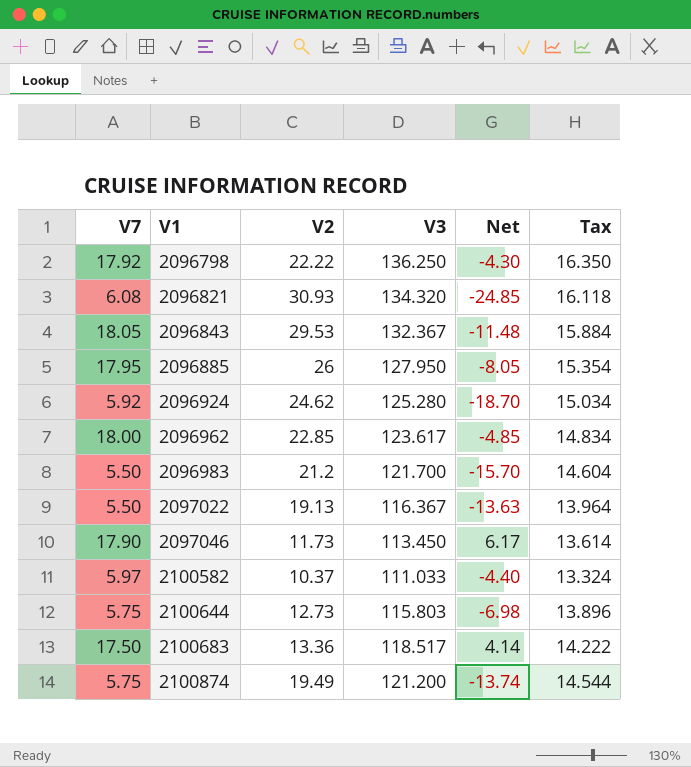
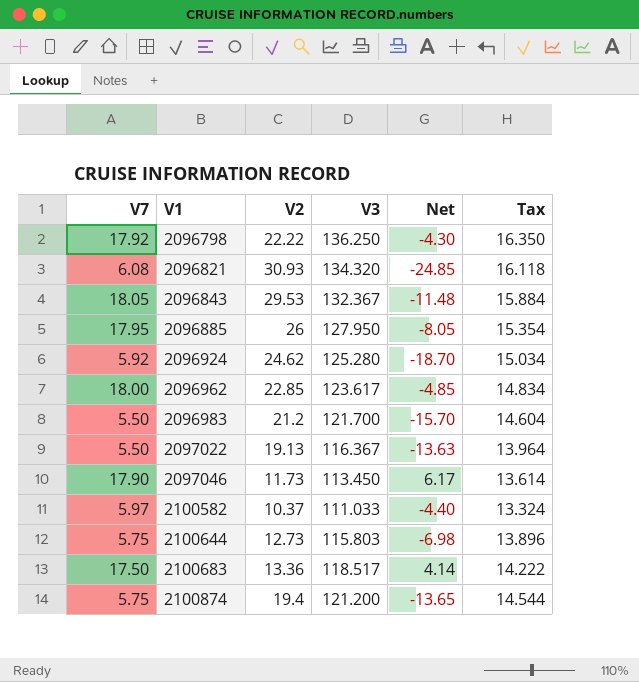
2100874 | V2: 19.49 -> 19.4
2100874 | Net: -13.74 -> -13.65

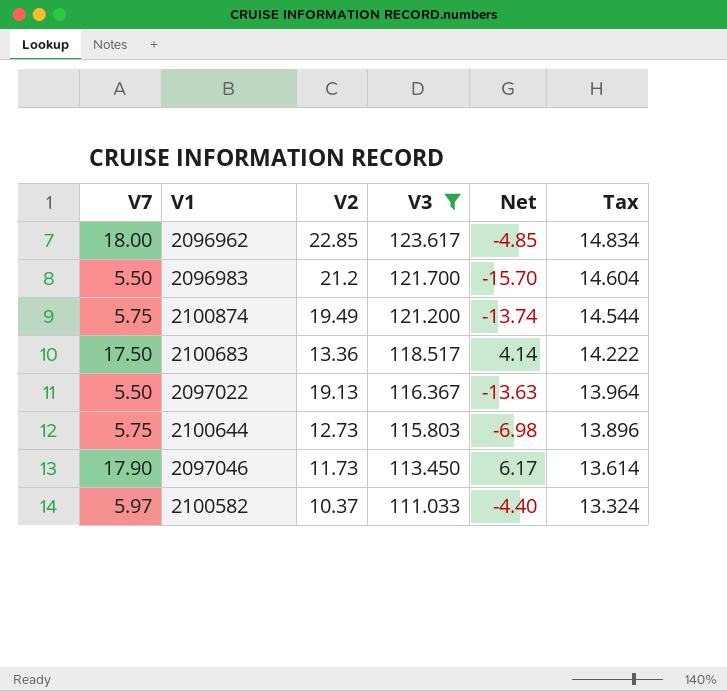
filter: none -> V3 <= 123.617
row order: V1 ascending -> V3 descending
2100874 | V2: 19.4 -> 19.49
2100874 | Net: -13.65 -> -13.74

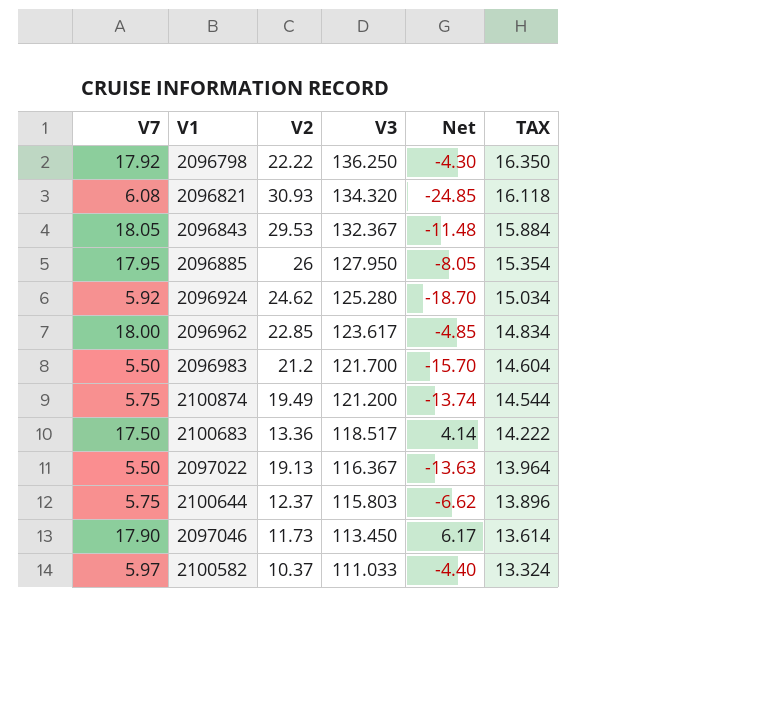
filter: V3 <= 123.617 -> none
column name: Tax -> TAX
2100644 | V2: 12.73 -> 12.37
2100644 | Net: -6.98 -> -6.62

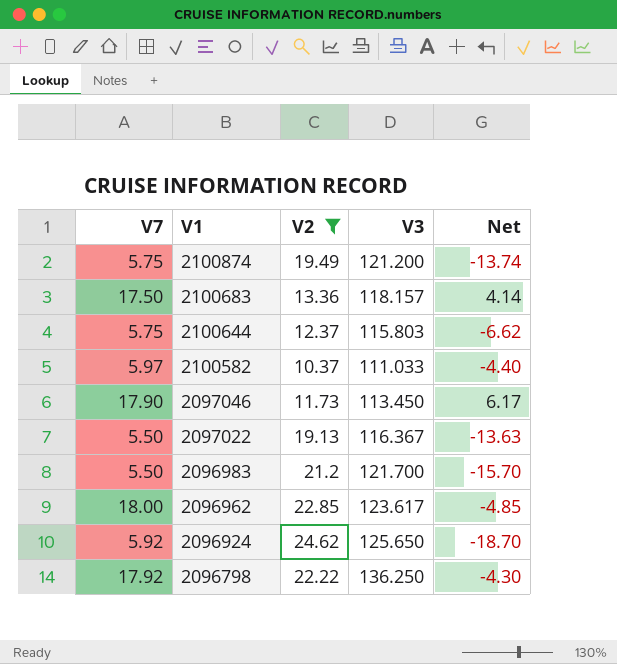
filter: none -> V2 <= 24.62
row order: V3 descending -> V1 descending
column TAX | formula: [V3] * 0.12 -> none
2100683 | V3: 118.517 -> 118.157
2096924 | V3: 125.280 -> 125.650

